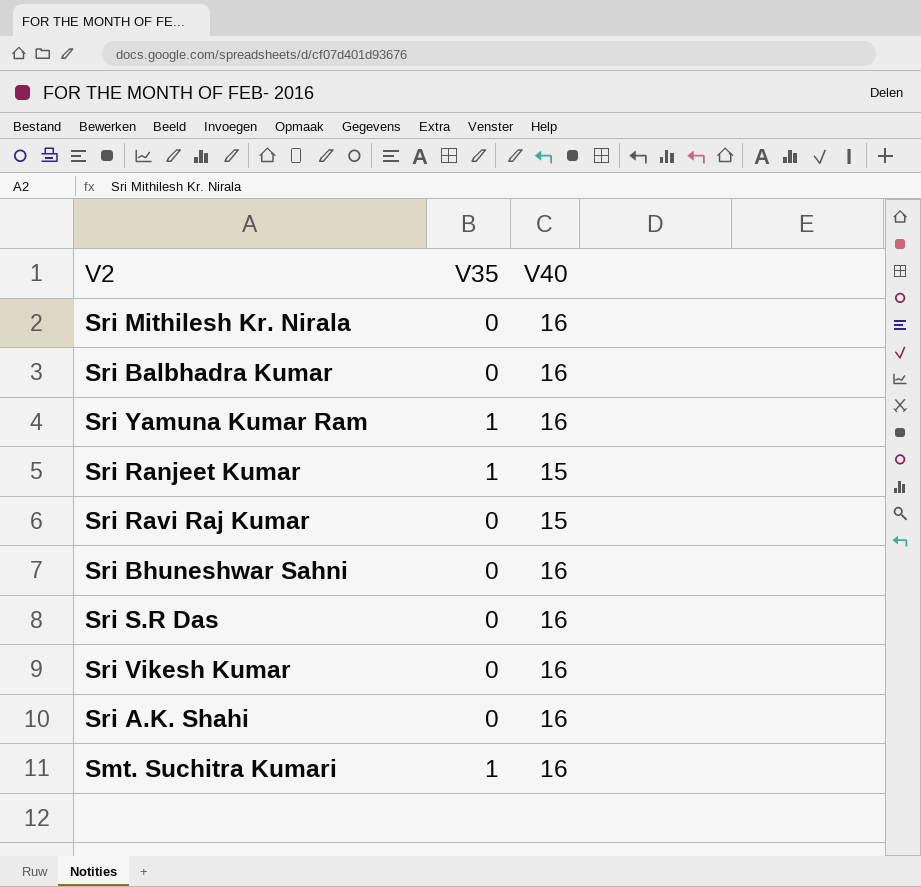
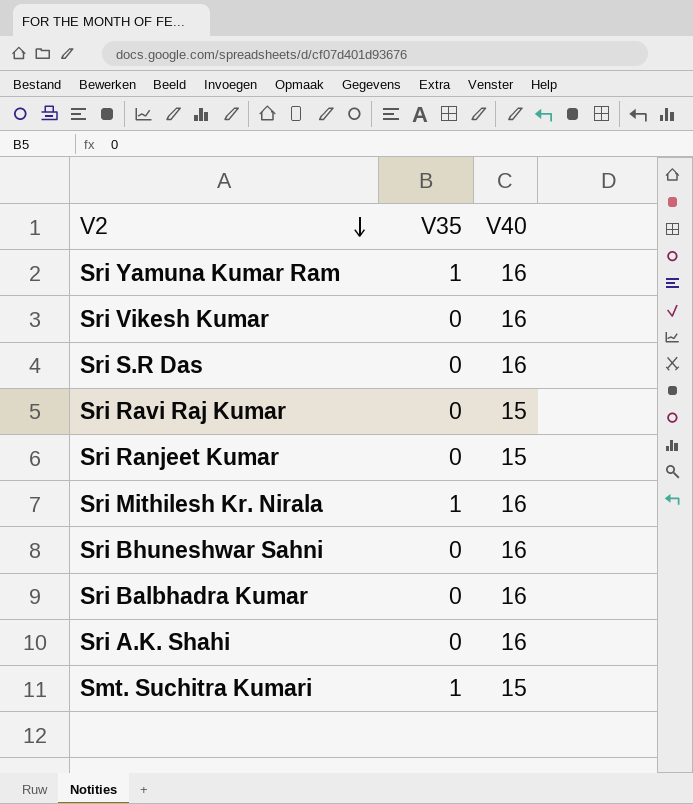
row order: none -> V2 descending
Sri Ranjeet Kumar | V35: 1 -> 0
Sri Mithilesh Kr. Nirala | V35: 0 -> 1
Smt. Suchitra Kumari | V40: 16 -> 15

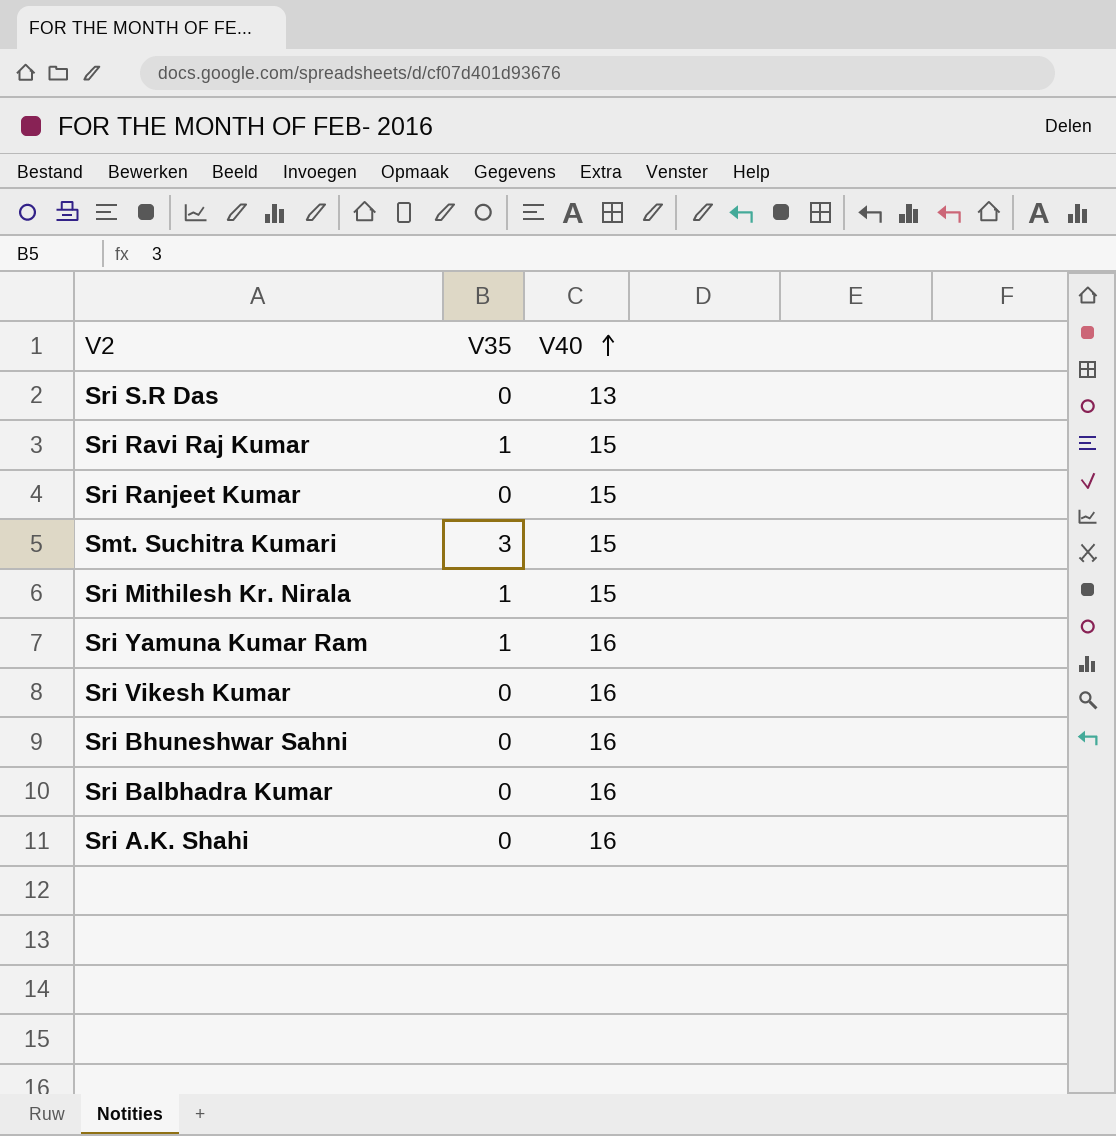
row order: V2 descending -> V40 ascending
Sri S.R Das | V40: 16 -> 13
Sri Ravi Raj Kumar | V35: 0 -> 1
Smt. Suchitra Kumari | V35: 1 -> 3
Sri Mithilesh Kr. Nirala | V40: 16 -> 15

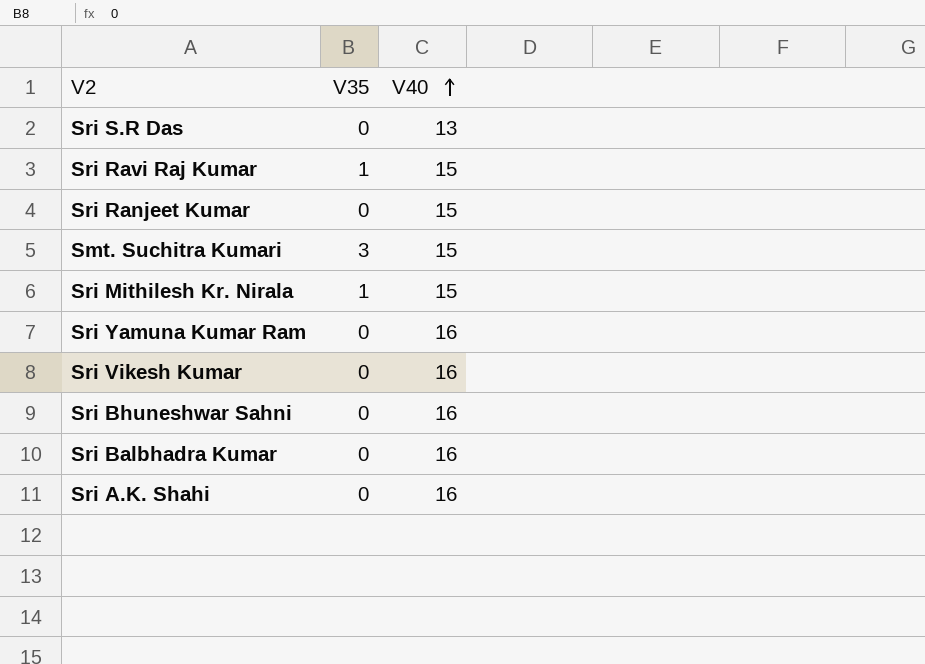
Sri Yamuna Kumar Ram | V35: 1 -> 0

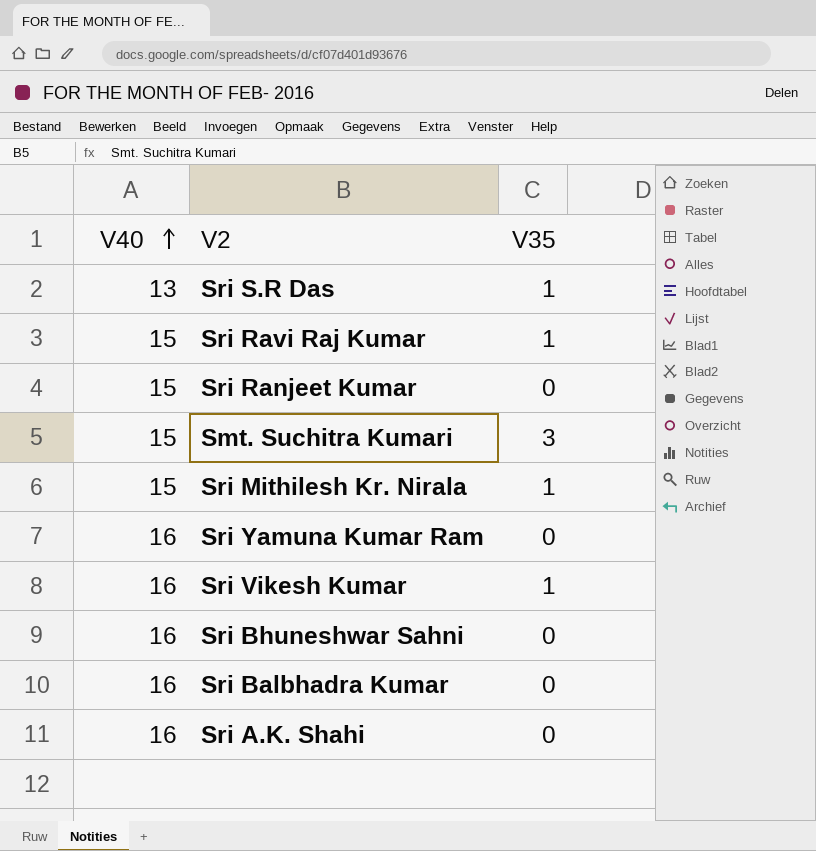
column V40 | position: 3 -> 1
Sri S.R Das | V35: 0 -> 1
Sri Vikesh Kumar | V35: 0 -> 1

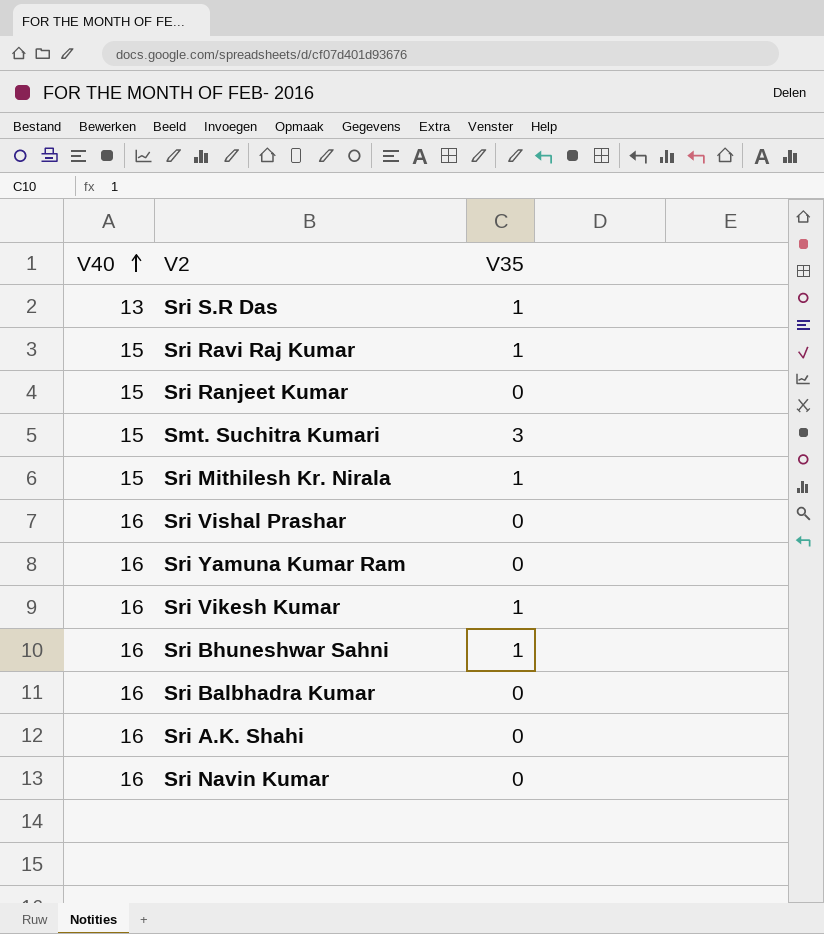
row Sri Vishal Prashar: none -> 16 | 0
Sri Bhuneshwar Sahni | V35: 0 -> 1
row Sri Navin Kumar: none -> 16 | 0

